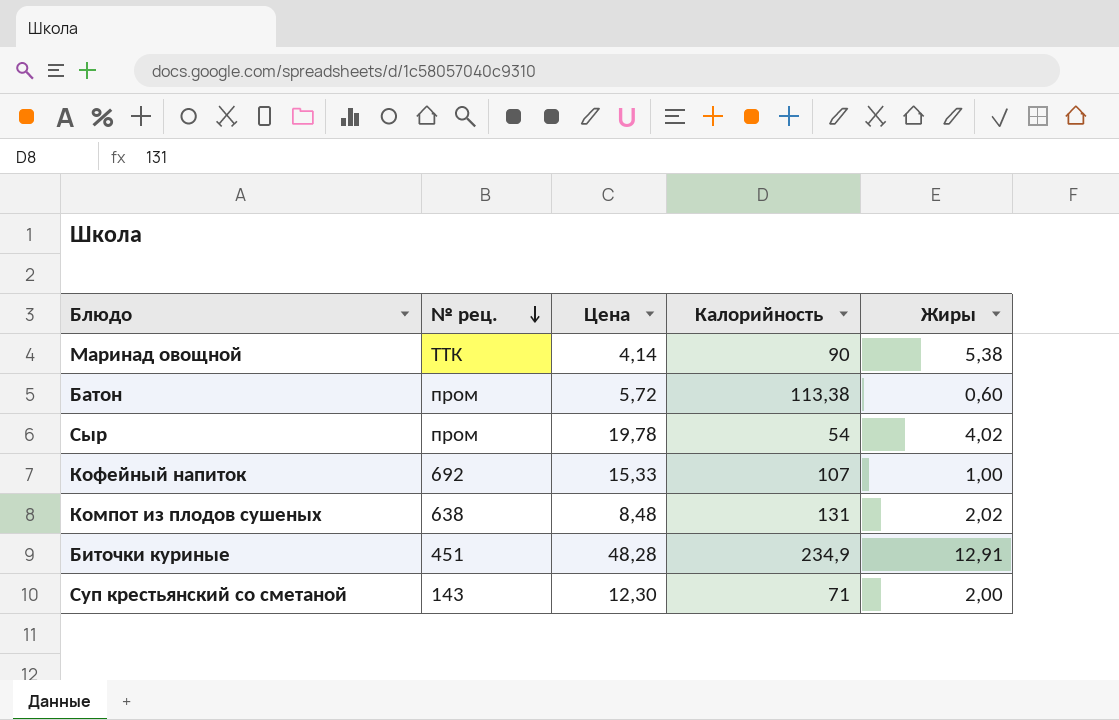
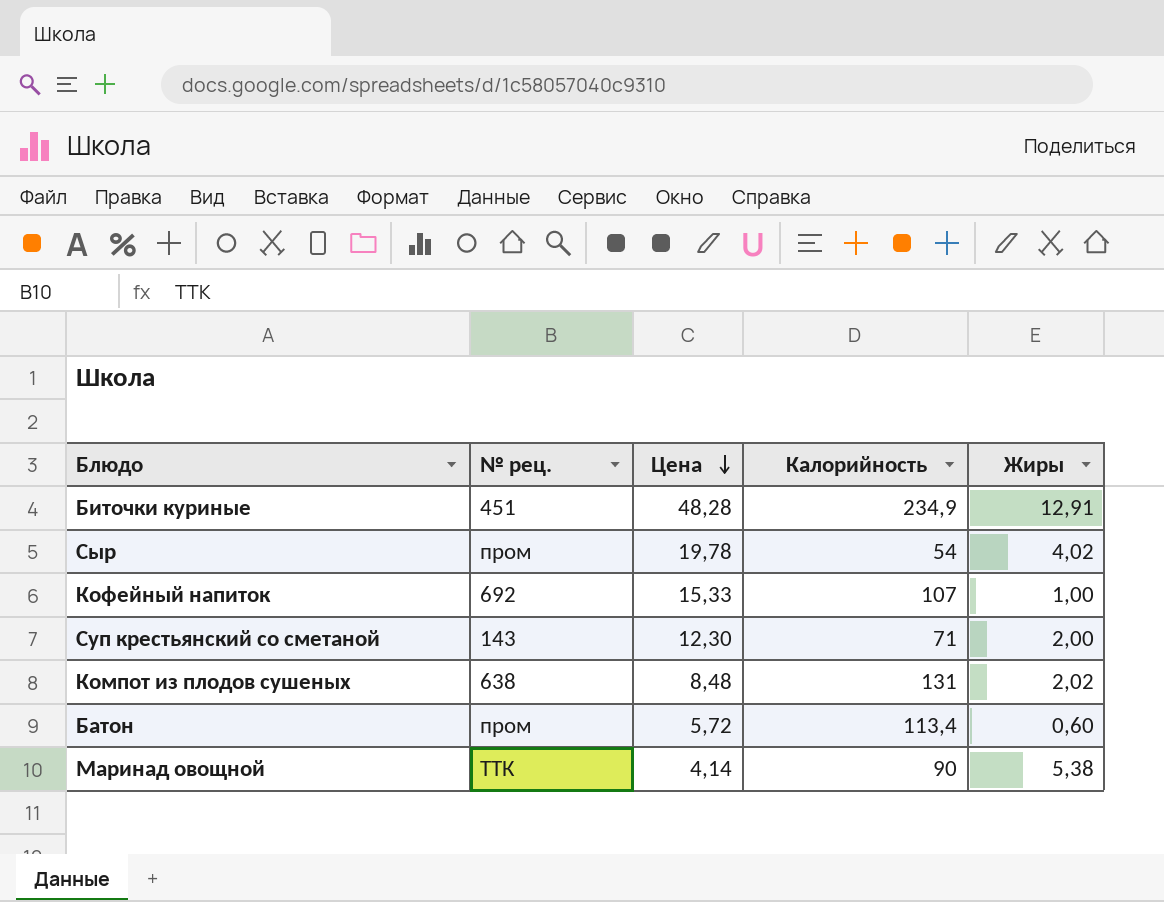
row order: № рец. descending -> Цена descending
Батон | Калорийность: 113,38 -> 113,4

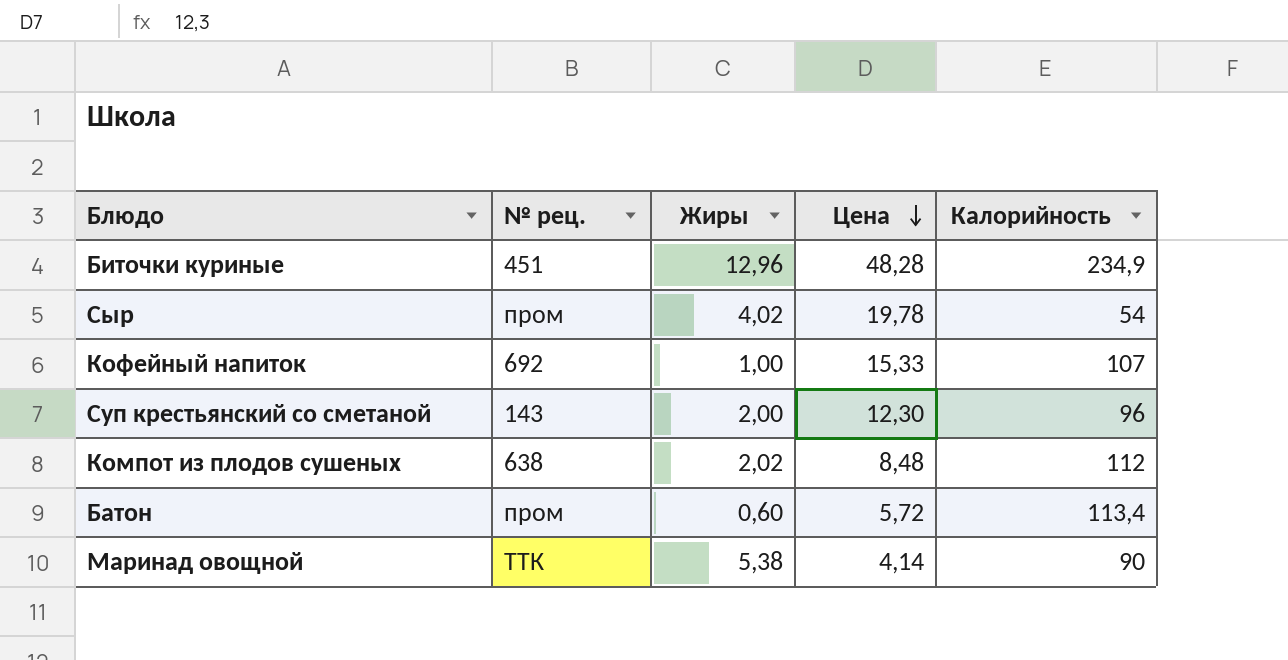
column Жиры | position: 5 -> 3
Биточки куриные | Жиры: 12,91 -> 12,96
Суп крестьянский со сметаной | Калорийность: 71 -> 96
Компот из плодов сушеных | Калорийность: 131 -> 112

